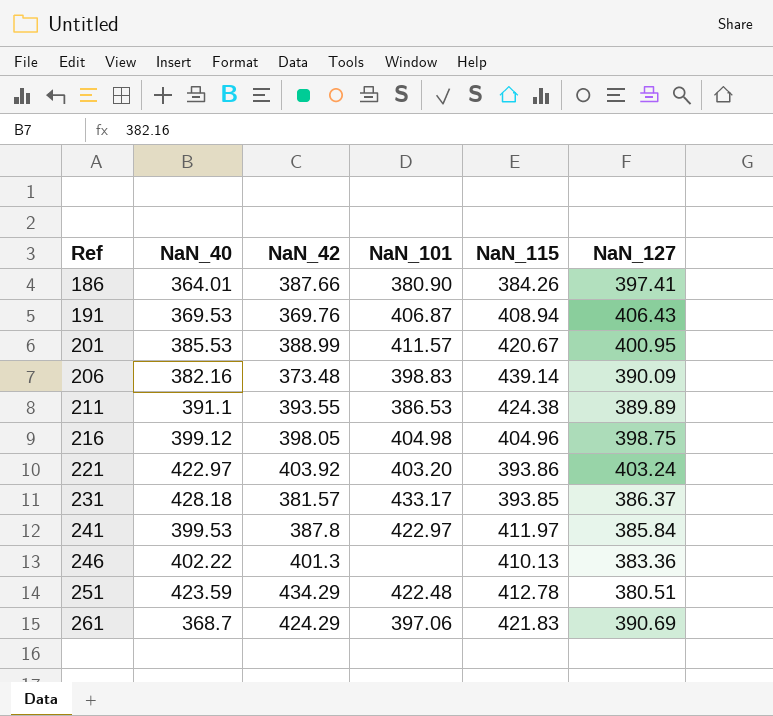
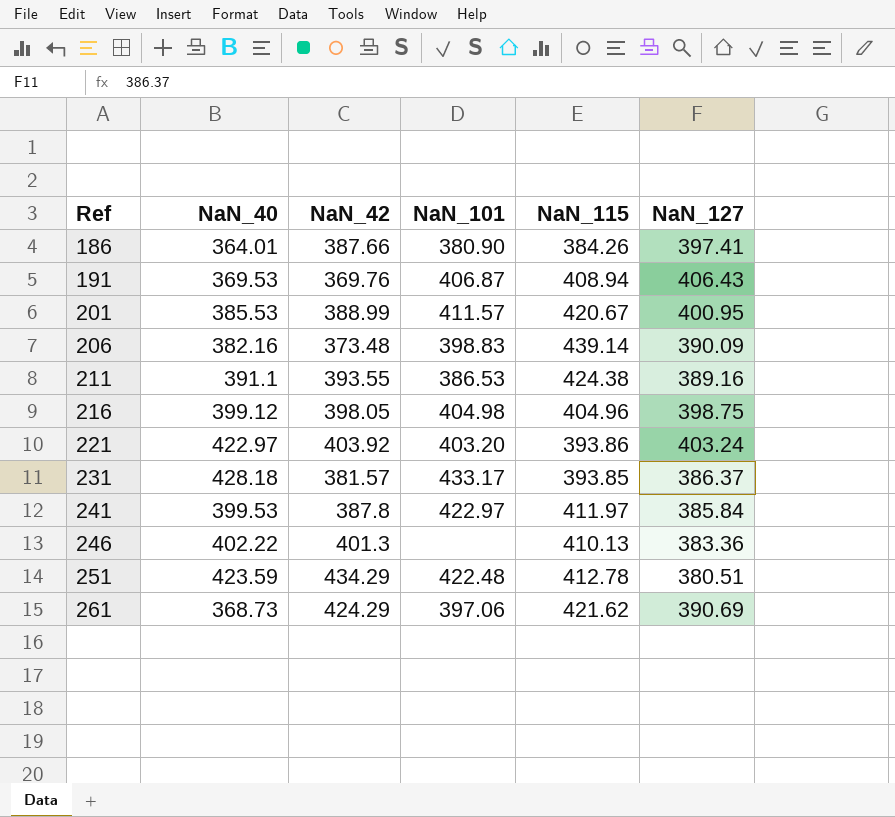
211 | NaN_127: 389.89 -> 389.16
261 | NaN_40: 368.7 -> 368.73
261 | NaN_115: 421.83 -> 421.62

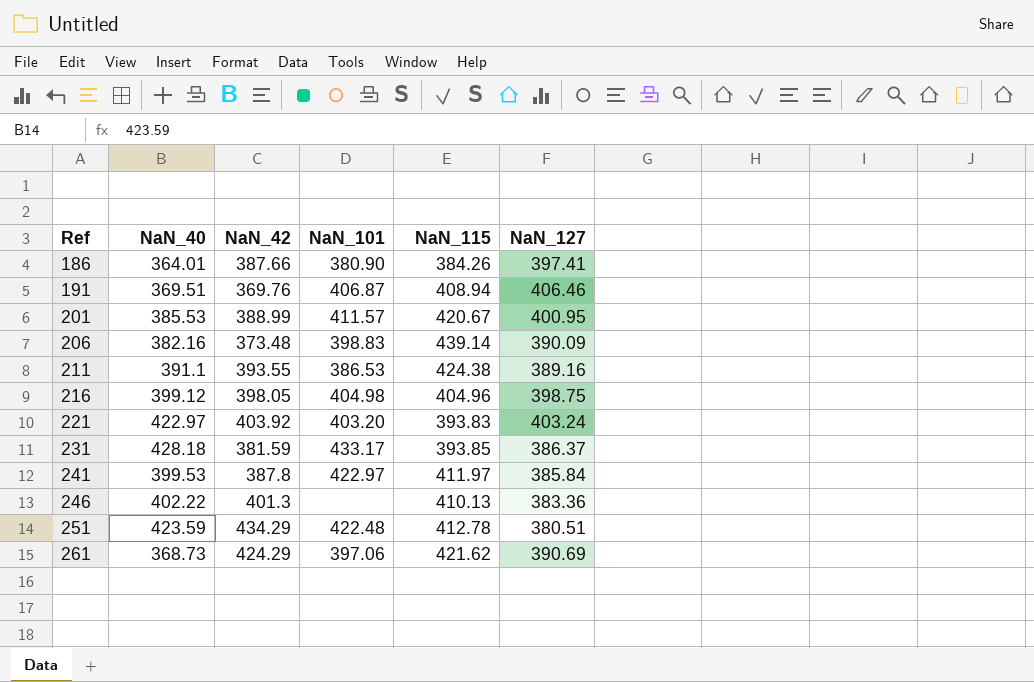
191 | NaN_40: 369.53 -> 369.51
191 | NaN_127: 406.43 -> 406.46
221 | NaN_115: 393.86 -> 393.83
231 | NaN_42: 381.57 -> 381.59

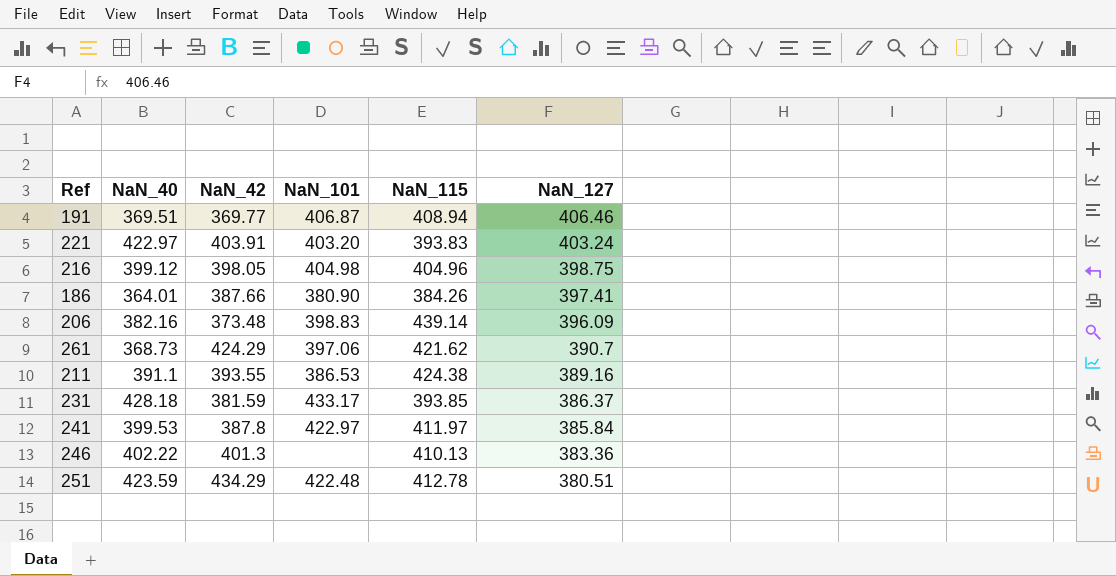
row order: Ref ascending -> NaN_127 descending
row 201: 385.53 | 388.99 | 411.57 | 420.67 | 400.95 -> none
191 | NaN_42: 369.76 -> 369.77
221 | NaN_42: 403.92 -> 403.91
206 | NaN_127: 390.09 -> 396.09
261 | NaN_127: 390.69 -> 390.7

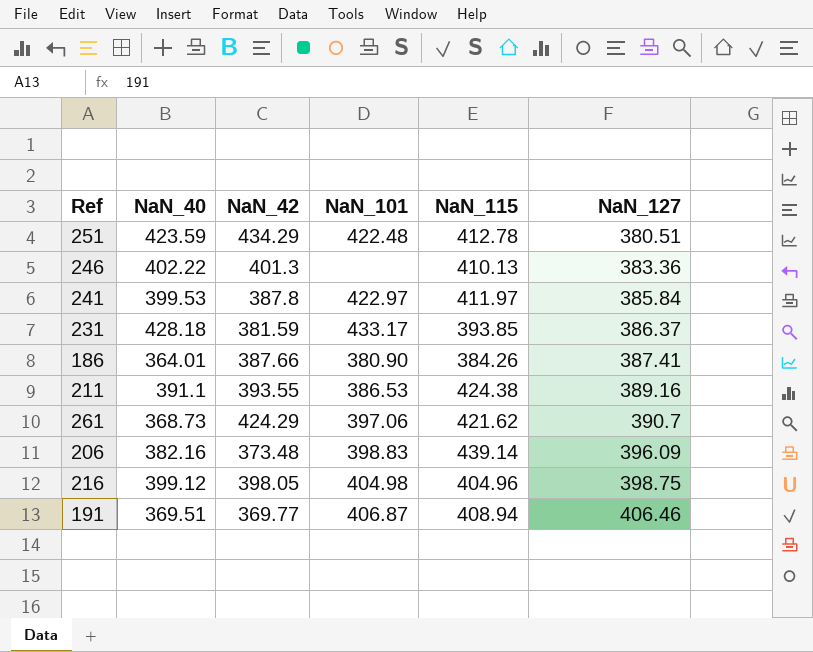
row order: NaN_127 descending -> NaN_127 ascending
row 221: 422.97 | 403.91 | 403.20 | 393.83 | 403.24 -> none
186 | NaN_127: 397.41 -> 387.41

